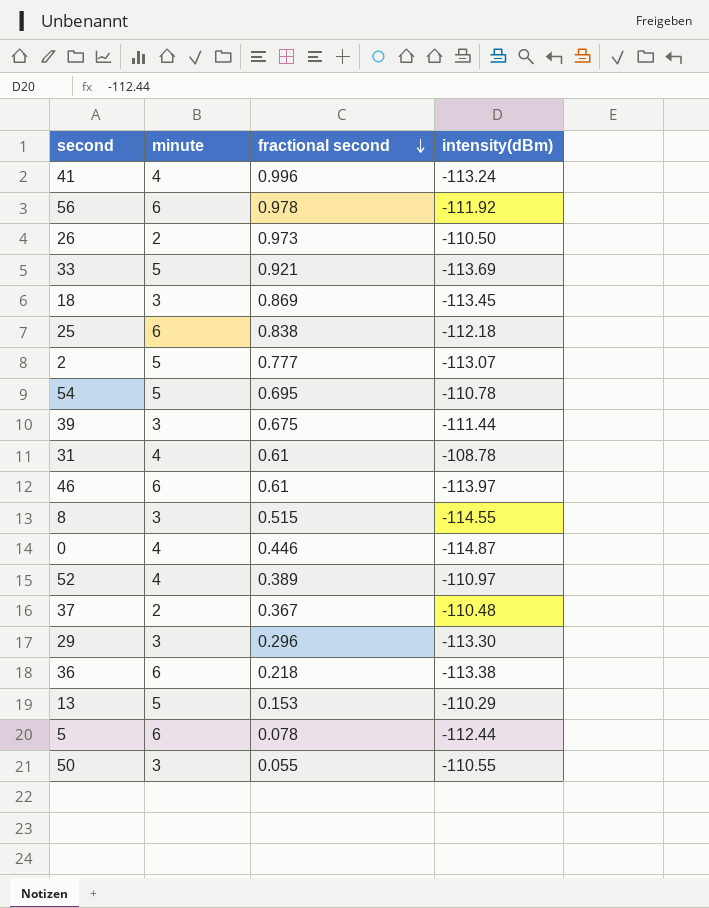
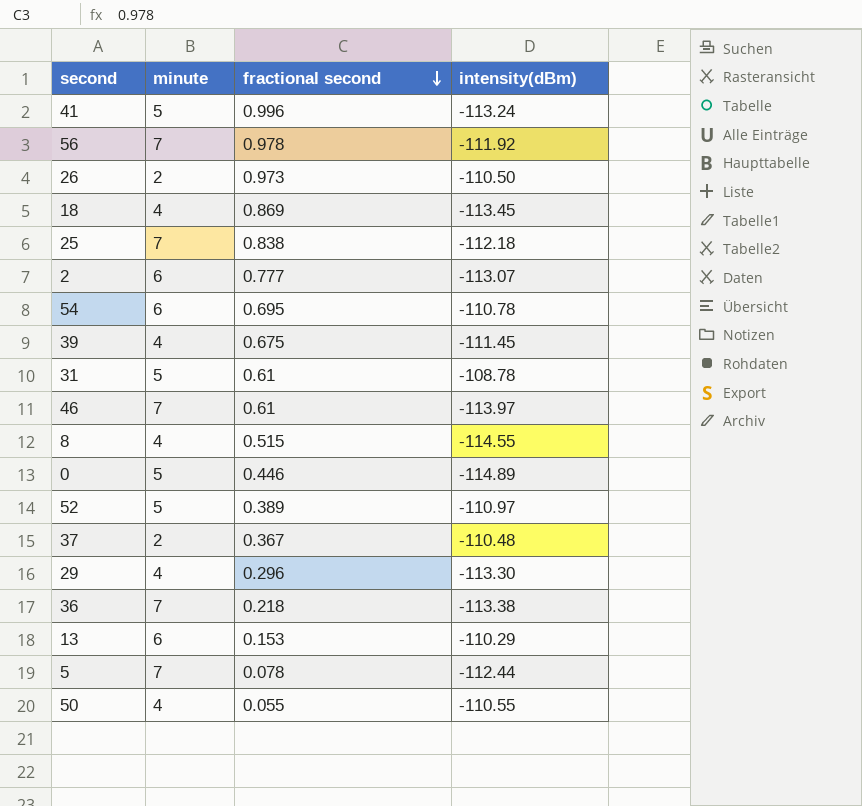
row 33: 5 | 0.921 | -113.69 -> none
41 | minute: 4 -> 5
56 | minute: 6 -> 7
18 | minute: 3 -> 4
25 | minute: 6 -> 7
2 | minute: 5 -> 6
54 | minute: 5 -> 6
39 | minute: 3 -> 4
39 | intensity(dBm): -111.44 -> -111.45
31 | minute: 4 -> 5
46 | minute: 6 -> 7
8 | minute: 3 -> 4
0 | minute: 4 -> 5
0 | intensity(dBm): -114.87 -> -114.89
52 | minute: 4 -> 5
29 | minute: 3 -> 4
36 | minute: 6 -> 7
13 | minute: 5 -> 6
5 | minute: 6 -> 7
50 | minute: 3 -> 4

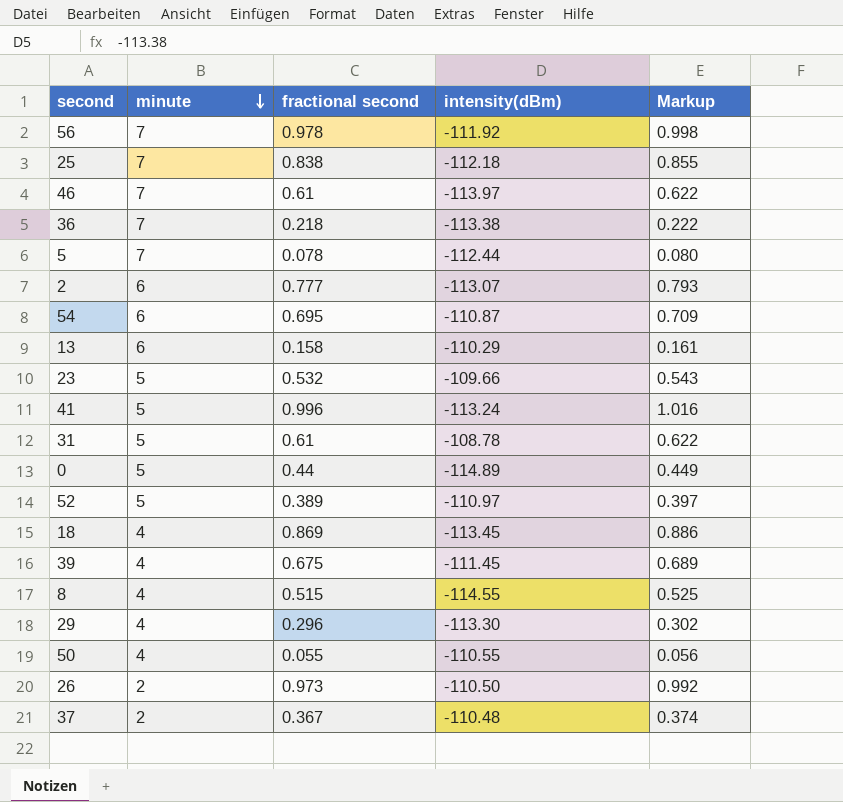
row order: fractional second descending -> minute descending
column Markup | formula: none -> [fractional second] * 1.02
54 | intensity(dBm): -110.78 -> -110.87
13 | fractional second: 0.153 -> 0.158
row 23: none -> 5 | 0.532 | -109.66 | 0.543
0 | fractional second: 0.446 -> 0.44

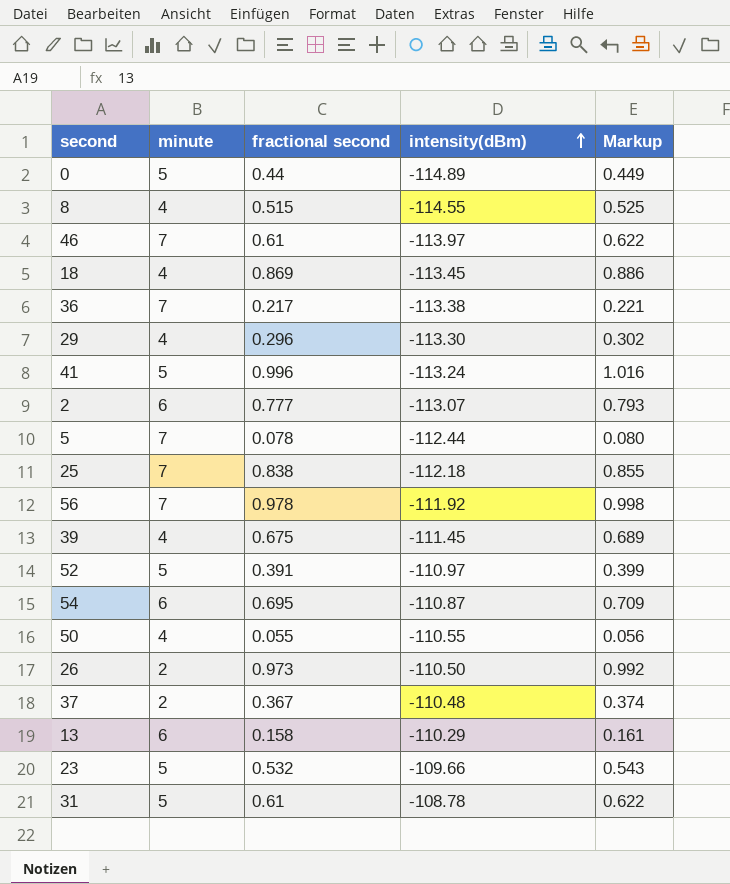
row order: minute descending -> intensity(dBm) ascending
36 | fractional second: 0.218 -> 0.217
36 | Markup: 0.222 -> 0.221
52 | fractional second: 0.389 -> 0.391
52 | Markup: 0.397 -> 0.399

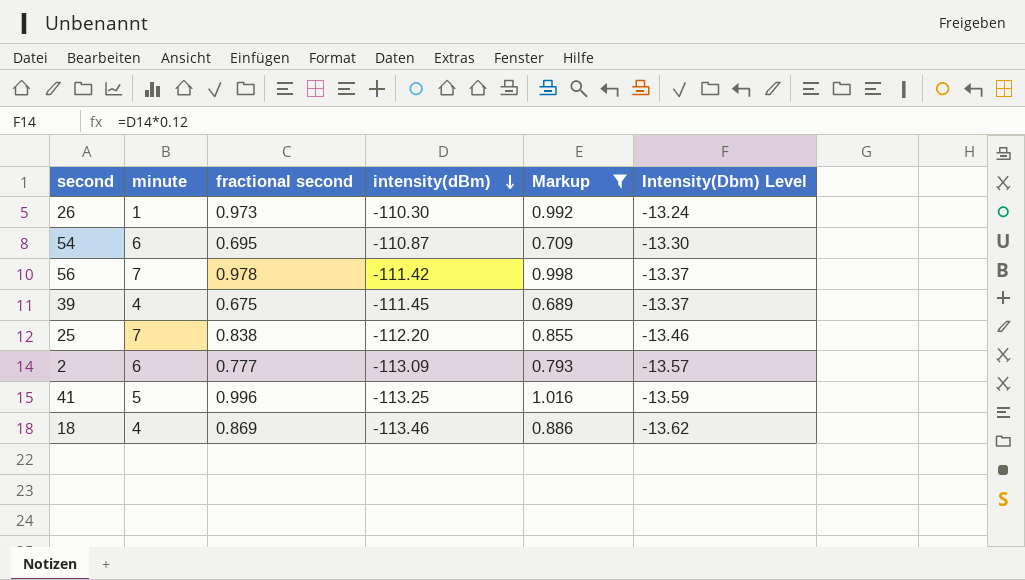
filter: none -> Markup >= 0.689
row order: intensity(dBm) ascending -> intensity(dBm) descending
column Intensity(Dbm) Level | formula: none -> [intensity(dBm)] * 0.12
26 | minute: 2 -> 1
26 | intensity(dBm): -110.50 -> -110.30
56 | intensity(dBm): -111.92 -> -111.42
25 | intensity(dBm): -112.18 -> -112.20
2 | intensity(dBm): -113.07 -> -113.09
41 | intensity(dBm): -113.24 -> -113.25
18 | intensity(dBm): -113.45 -> -113.46

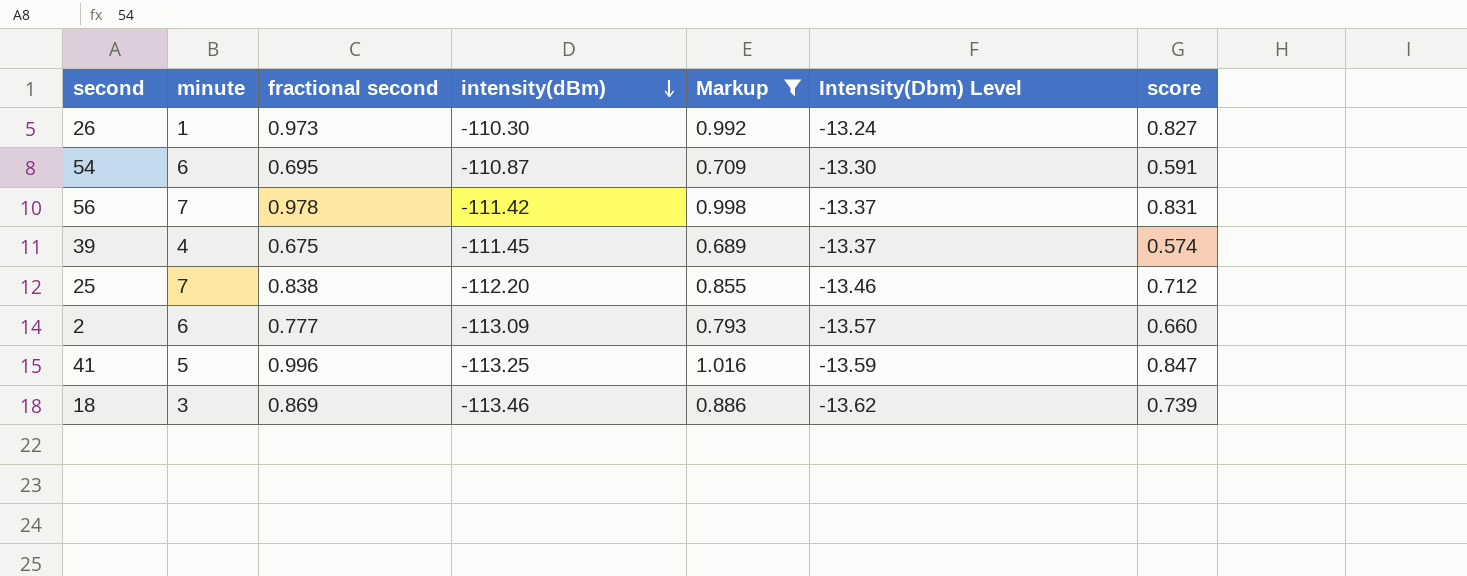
column score | formula: none -> [fractional second] * 0.85
18 | minute: 4 -> 3

